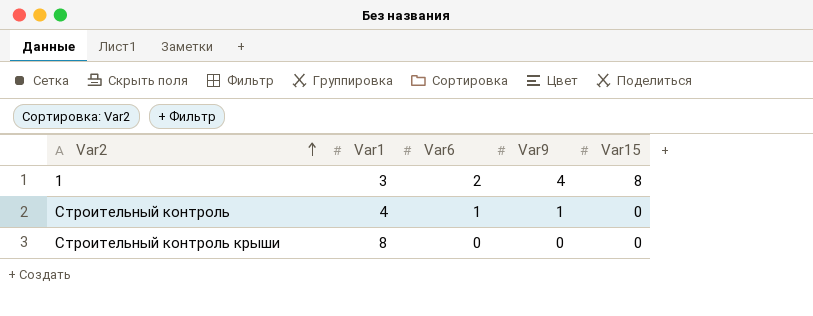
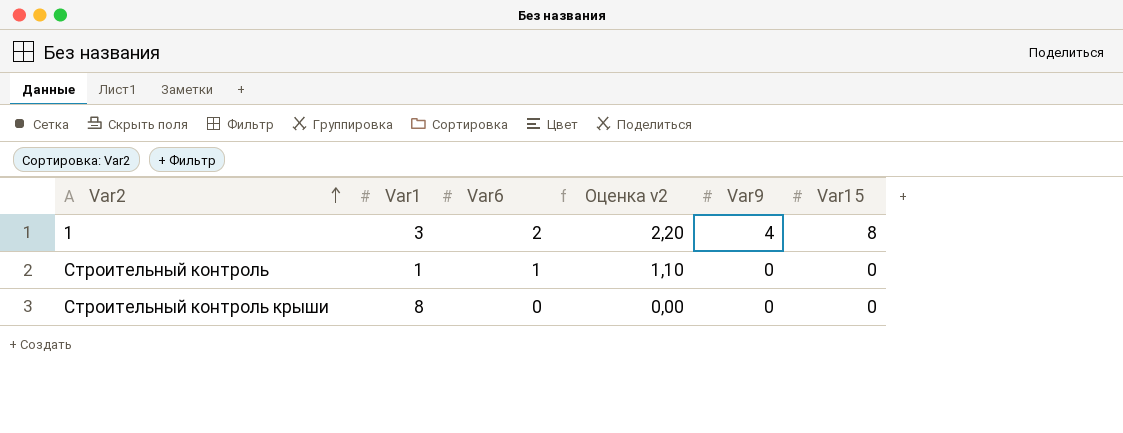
column Оценка v2 | formula: none -> [Var6] * 1,1
Строительный контроль | Var1: 4 -> 1
Строительный контроль | Var9: 1 -> 0

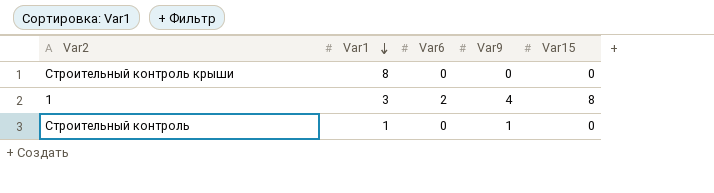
row order: Var2 ascending -> Var1 descending
column Оценка v2 | formula: [Var6] * 1,1 -> none
Строительный контроль | Var6: 1 -> 0
Строительный контроль | Var9: 0 -> 1

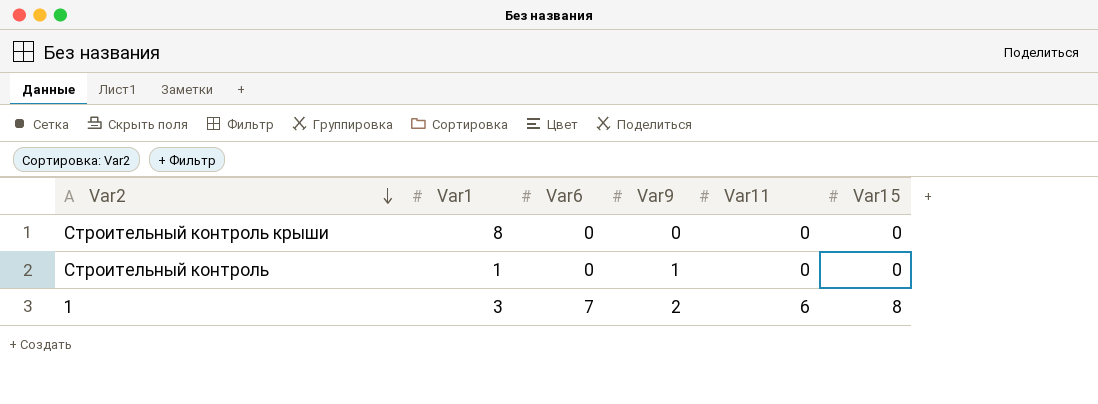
row order: Var1 descending -> Var2 descending
column Var11 | position: none -> 5
1 | Var6: 2 -> 7
1 | Var9: 4 -> 2

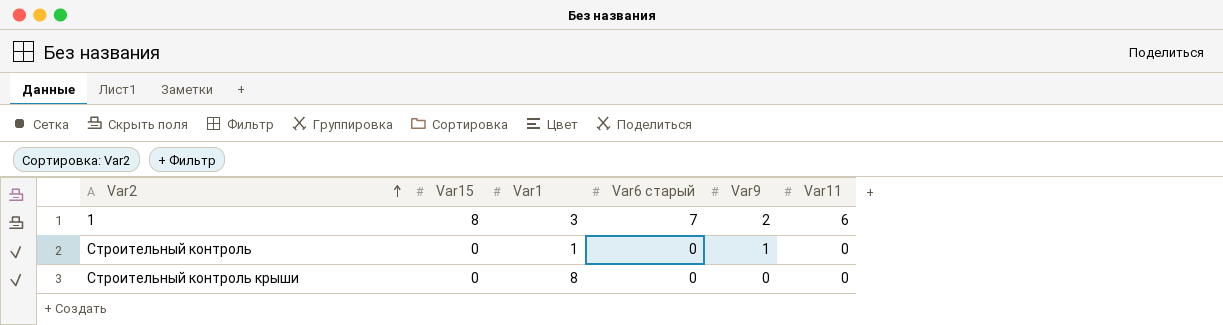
row order: Var2 descending -> Var2 ascending
column Var15 | position: 6 -> 2
column name: Var6 -> Var6 старый

